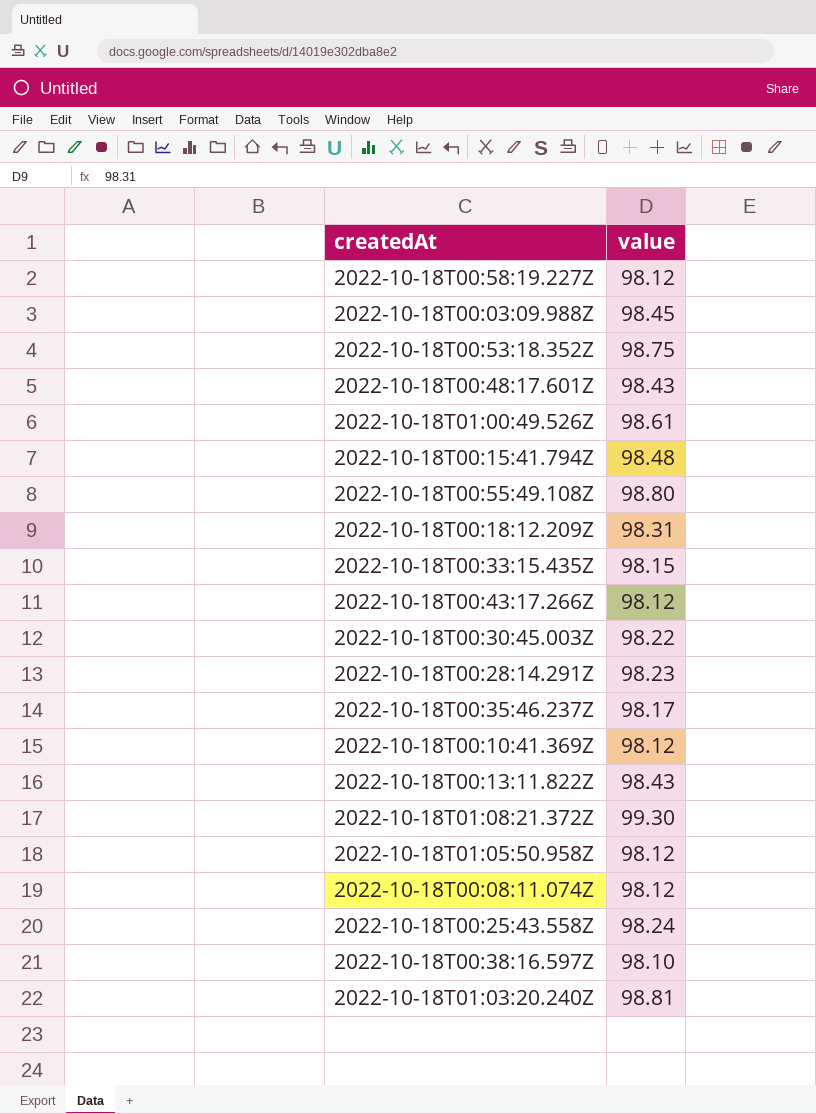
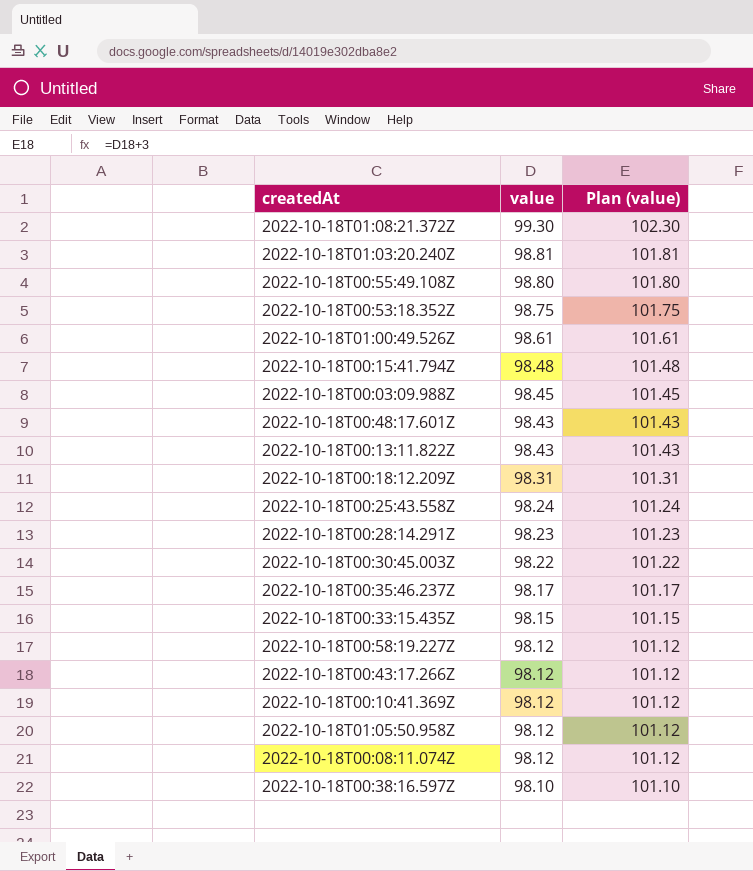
row order: none -> value descending
column Plan (value) | formula: none -> [value] + 3

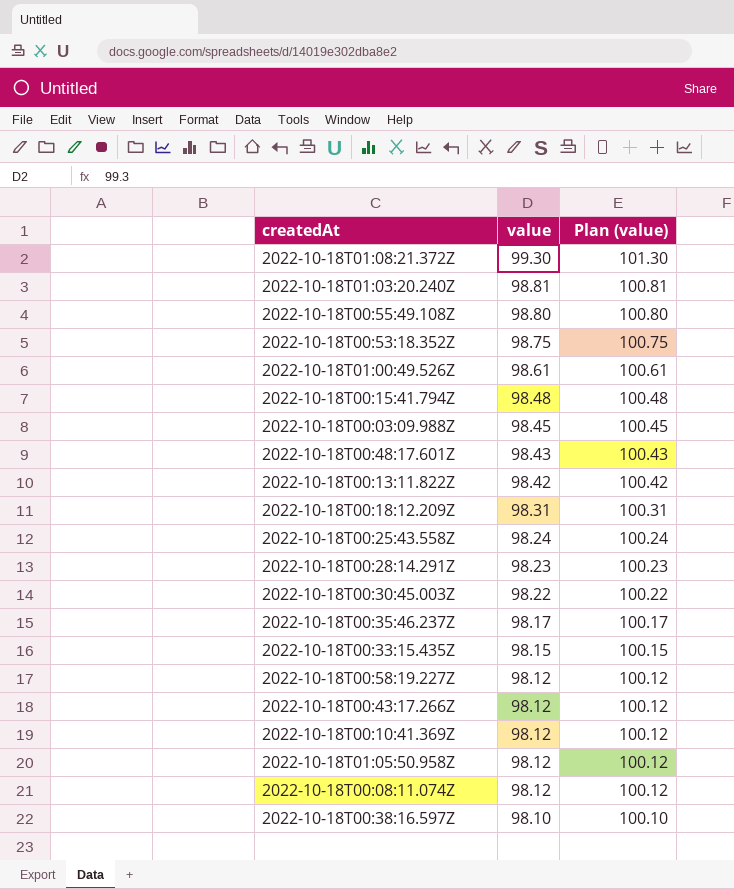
column Plan (value) | formula: [value] + 3 -> [value] + 2
2022-10-18T00:13:11.822Z | value: 98.43 -> 98.42

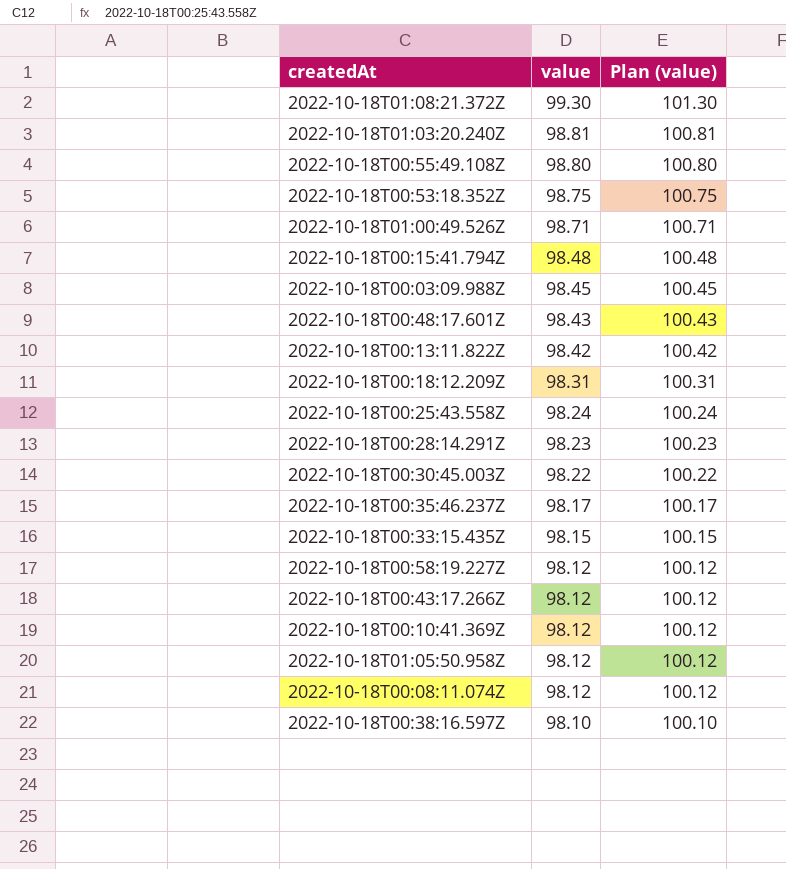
2022-10-18T01:00:49.526Z | value: 98.61 -> 98.71
2022-10-18T01:00:49.526Z | Plan (value): 100.61 -> 100.71

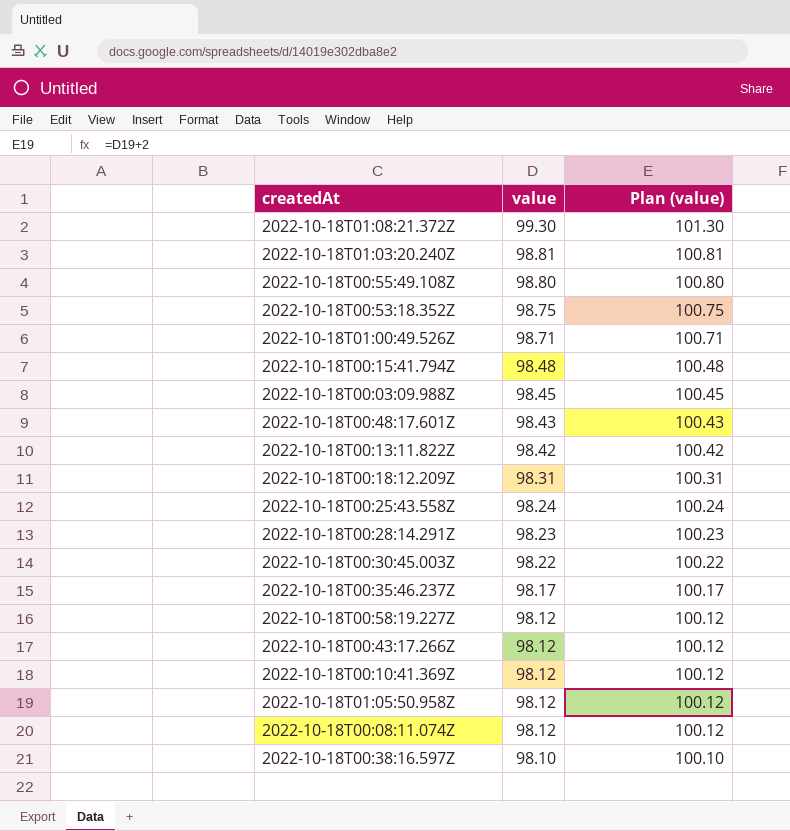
row 2022-10-18T00:33:15.435Z: 98.15 | 100.15 -> none

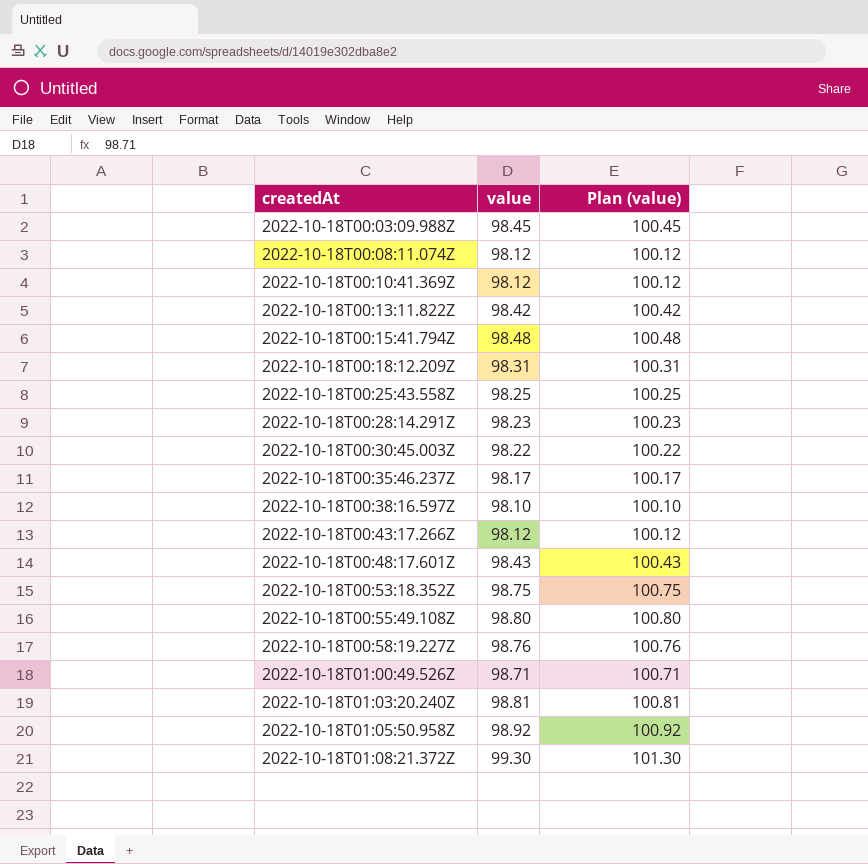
row order: value descending -> createdAt ascending
2022-10-18T00:25:43.558Z | value: 98.24 -> 98.25
2022-10-18T00:25:43.558Z | Plan (value): 100.24 -> 100.25
2022-10-18T00:58:19.227Z | value: 98.12 -> 98.76
2022-10-18T00:58:19.227Z | Plan (value): 100.12 -> 100.76
2022-10-18T01:05:50.958Z | value: 98.12 -> 98.92
2022-10-18T01:05:50.958Z | Plan (value): 100.12 -> 100.92

